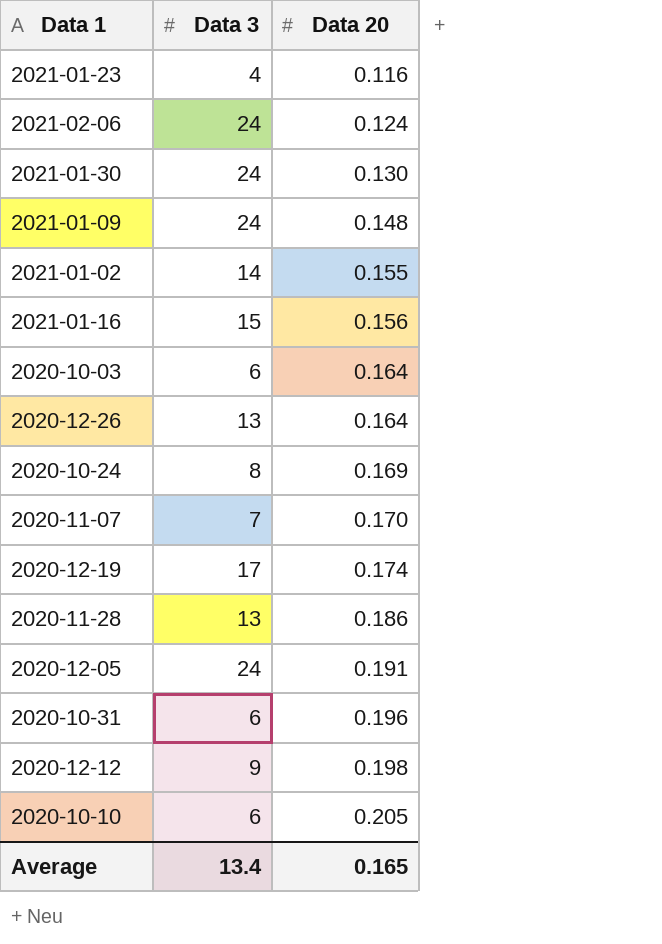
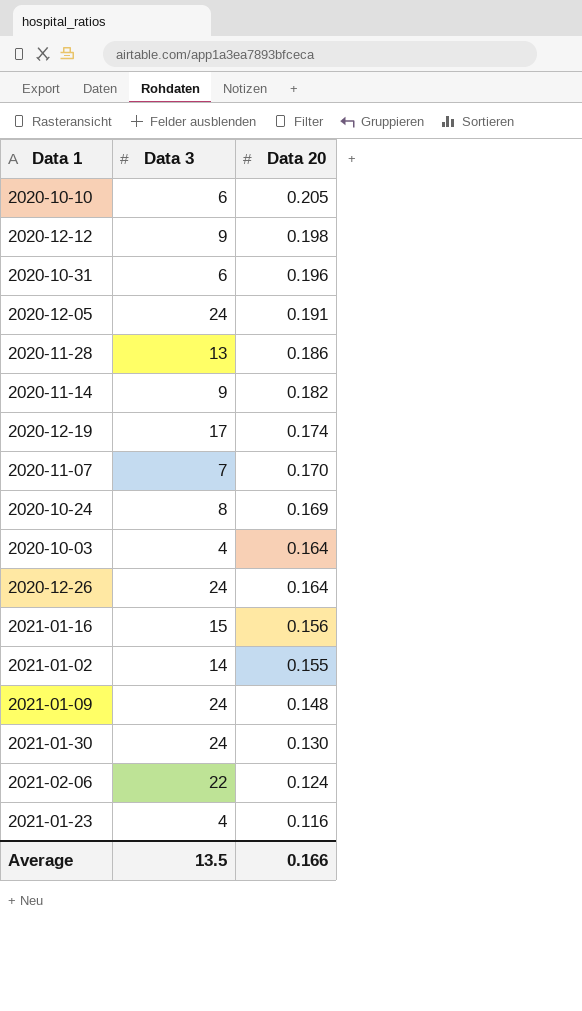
row order: Data 20 ascending -> Data 20 descending
row 2020-11-14: none -> 9 | 0.182
2020-10-03 | Data 3: 6 -> 4
2020-12-26 | Data 3: 13 -> 24
2021-02-06 | Data 3: 24 -> 22
Average | Data 3: 13.4 -> 13.5
Average | Data 20: 0.165 -> 0.166

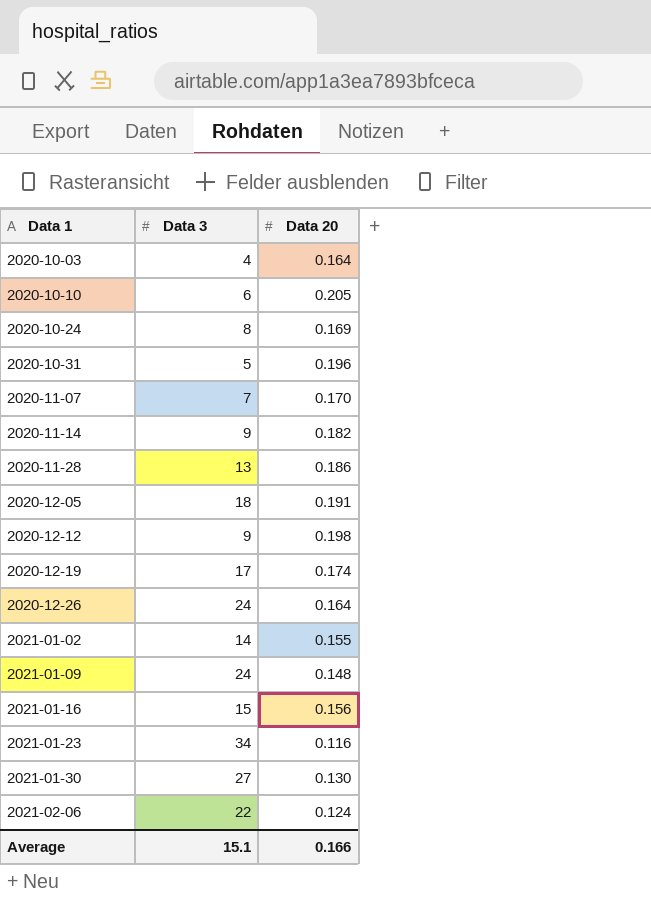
row order: Data 20 descending -> Data 1 ascending
2020-10-31 | Data 3: 6 -> 5
2020-12-05 | Data 3: 24 -> 18
2021-01-23 | Data 3: 4 -> 34
2021-01-30 | Data 3: 24 -> 27
Average | Data 3: 13.5 -> 15.1

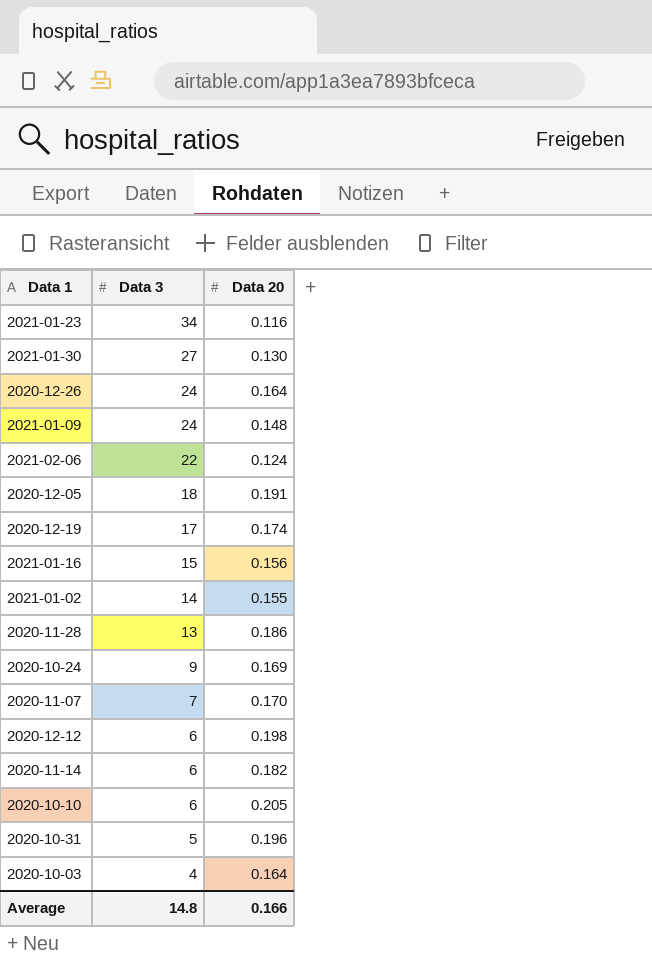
row order: Data 1 ascending -> Data 3 descending
2020-10-24 | Data 3: 8 -> 9
2020-12-12 | Data 3: 9 -> 6
2020-11-14 | Data 3: 9 -> 6
Average | Data 3: 15.1 -> 14.8

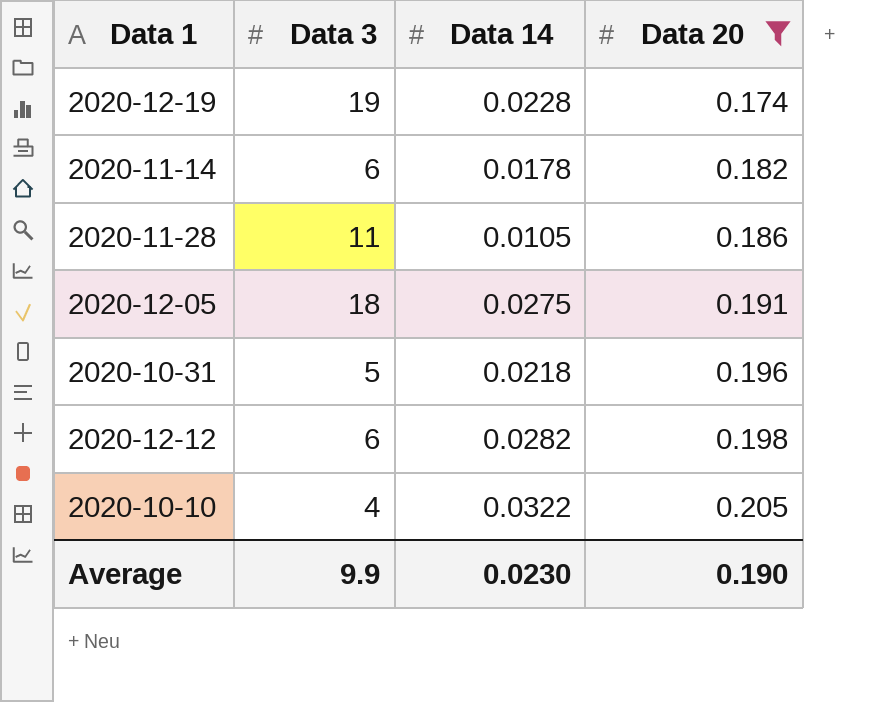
filter: none -> Data 20 >= 0.174
row order: Data 3 descending -> Data 20 ascending
column Data 14 | position: none -> 3
2020-12-19 | Data 3: 17 -> 19
2020-11-28 | Data 3: 13 -> 11
2020-10-10 | Data 3: 6 -> 4
Average | Data 3: 14.8 -> 9.9
Average | Data 20: 0.166 -> 0.190

